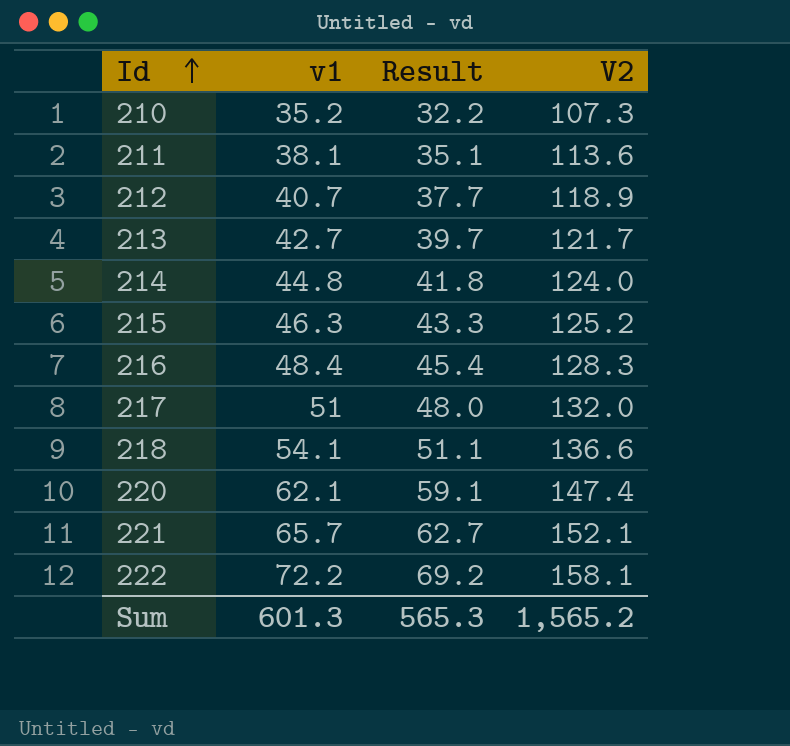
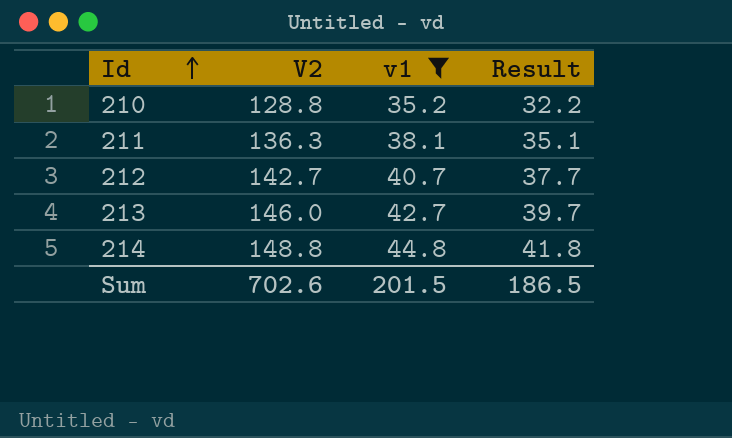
filter: none -> v1 <= 44.8
column V2 | position: 4 -> 2
210 | V2: 107.3 -> 128.8
211 | V2: 113.6 -> 136.3
212 | V2: 118.9 -> 142.7
213 | V2: 121.7 -> 146.0
214 | V2: 124.0 -> 148.8
Sum | V2: 1,565.2 -> 702.6
Sum | v1: 601.3 -> 201.5
Sum | Result: 565.3 -> 186.5

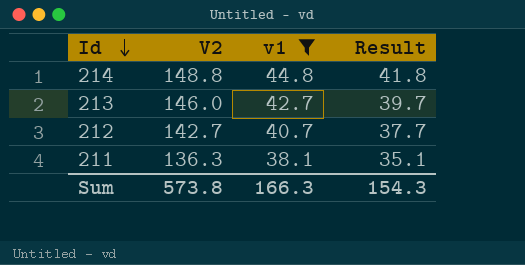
row order: Id ascending -> Id descending
row 210: 128.8 | 35.2 | 32.2 -> none
Sum | V2: 702.6 -> 573.8
Sum | v1: 201.5 -> 166.3
Sum | Result: 186.5 -> 154.3

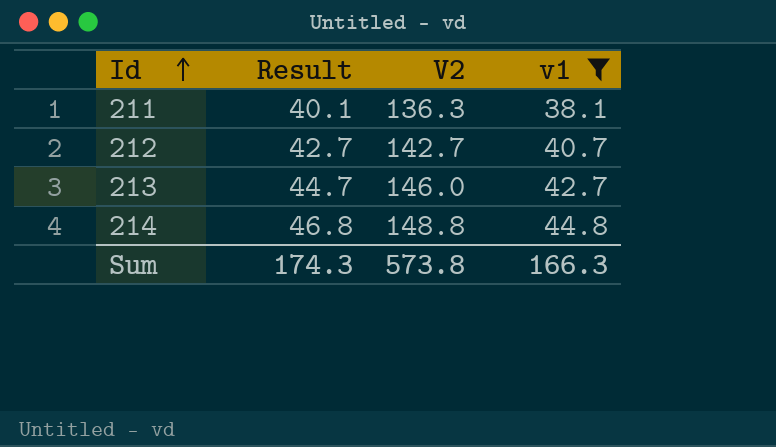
row order: Id descending -> Id ascending
column Result | formula: [v1] - 3 -> [v1] + 2
column Result | position: 4 -> 2
Sum | Result: 154.3 -> 174.3

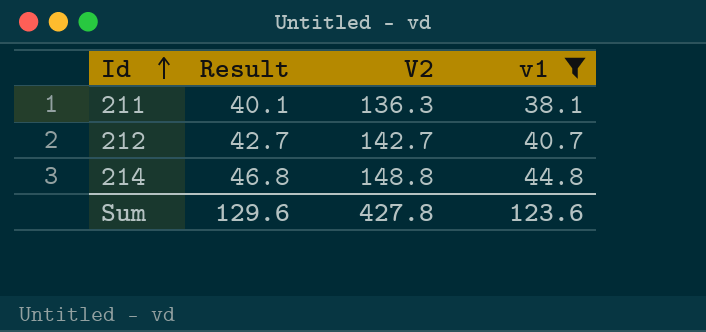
row 213: 44.7 | 146.0 | 42.7 -> none
Sum | Result: 174.3 -> 129.6
Sum | V2: 573.8 -> 427.8
Sum | v1: 166.3 -> 123.6

